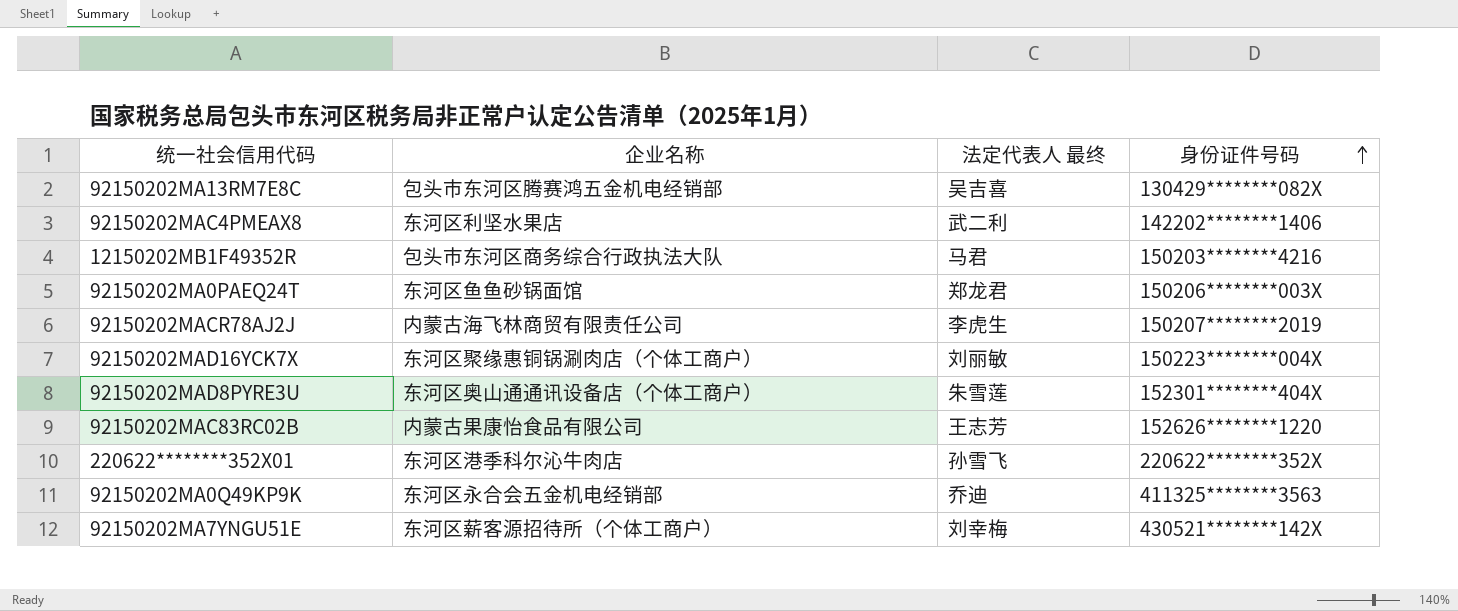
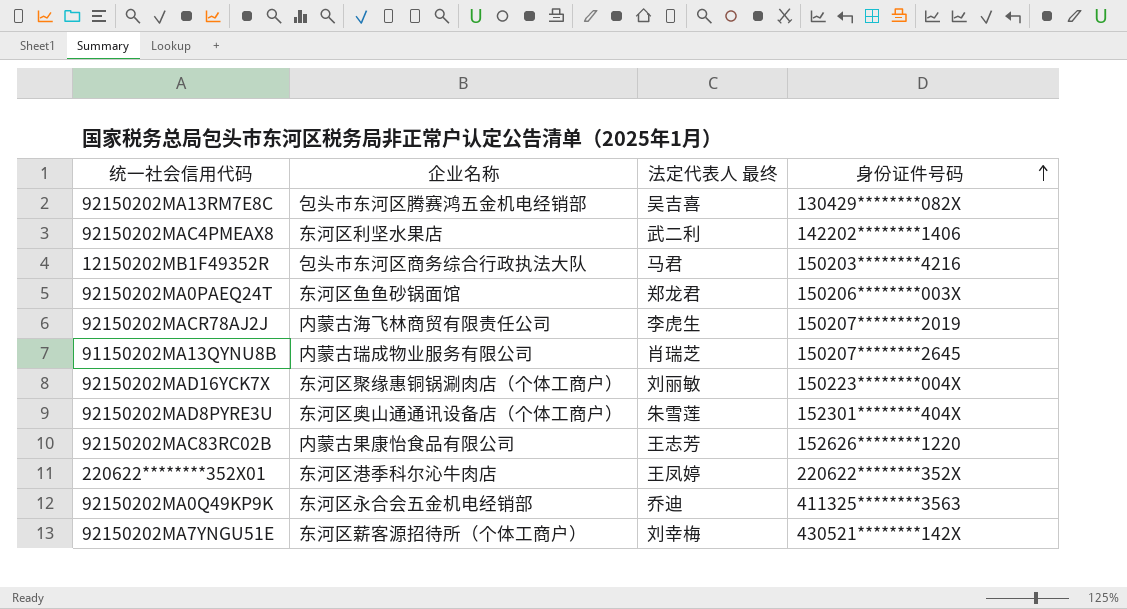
row 91150202MA13QYNU8B: none -> 内蒙古瑞成物业服务有限公司 | 肖瑞芝 | 150207********2645
220622********352X01 | 法定代表人 最终: 孙雪飞 -> 王凤婷

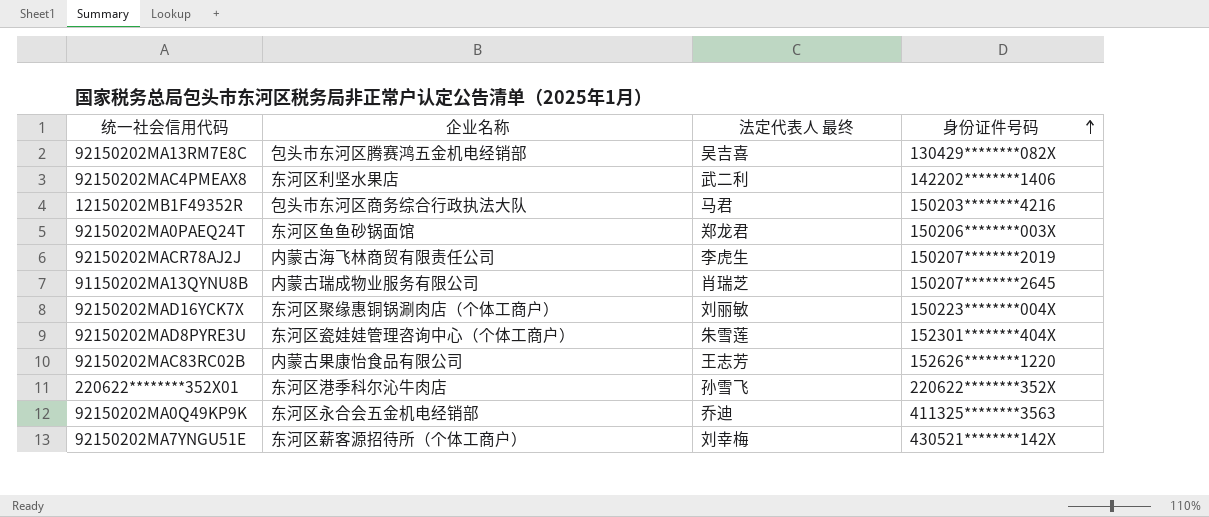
92150202MAD8PYRE3U | 企业名称: 东河区奥山通通讯设备店（个体工商户） -> 东河区瓷娃娃管理咨询中心（个体工商户）
220622********352X01 | 法定代表人 最终: 王凤婷 -> 孙雪飞

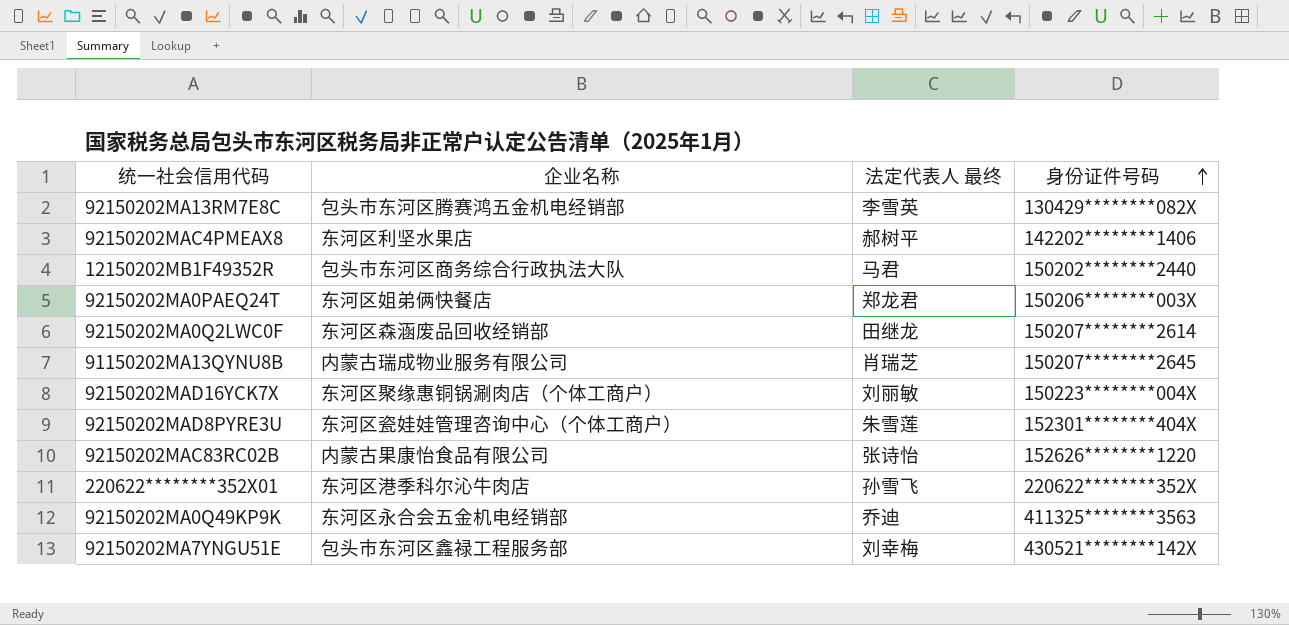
row 92150202MACR78AJ2J: 内蒙古海飞林商贸有限责任公司 | 李虎生 | 150207********2019 -> none
92150202MA13RM7E8C | 法定代表人 最终: 吴吉喜 -> 李雪英
92150202MAC4PMEAX8 | 法定代表人 最终: 武二利 -> 郝树平
12150202MB1F49352R | 身份证件号码: 150203********4216 -> 150202********2440
92150202MA0PAEQ24T | 企业名称: 东河区鱼鱼砂锅面馆 -> 东河区姐弟俩快餐店
row 92150202MA0Q2LWC0F: none -> 东河区森涵废品回收经销部 | 田继龙 | 150207********2614
92150202MAC83RC02B | 法定代表人 最终: 王志芳 -> 张诗怡
92150202MA7YNGU51E | 企业名称: 东河区薪客源招待所（个体工商户） -> 包头市东河区鑫禄工程服务部

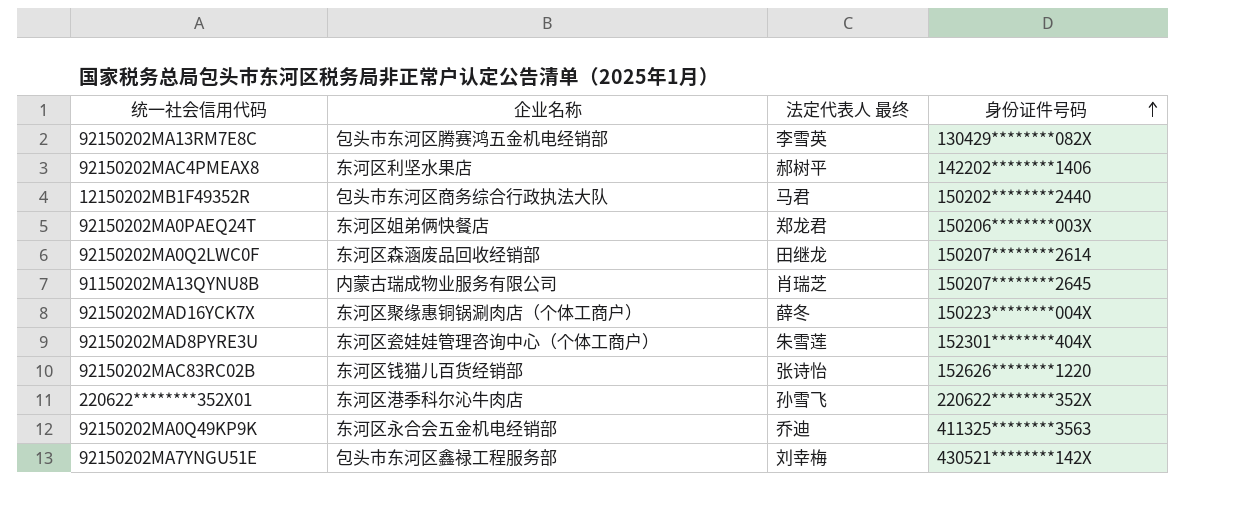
92150202MAD16YCK7X | 法定代表人 最终: 刘丽敏 -> 薛冬
92150202MAC83RC02B | 企业名称: 内蒙古果康怡食品有限公司 -> 东河区钱猫儿百货经销部

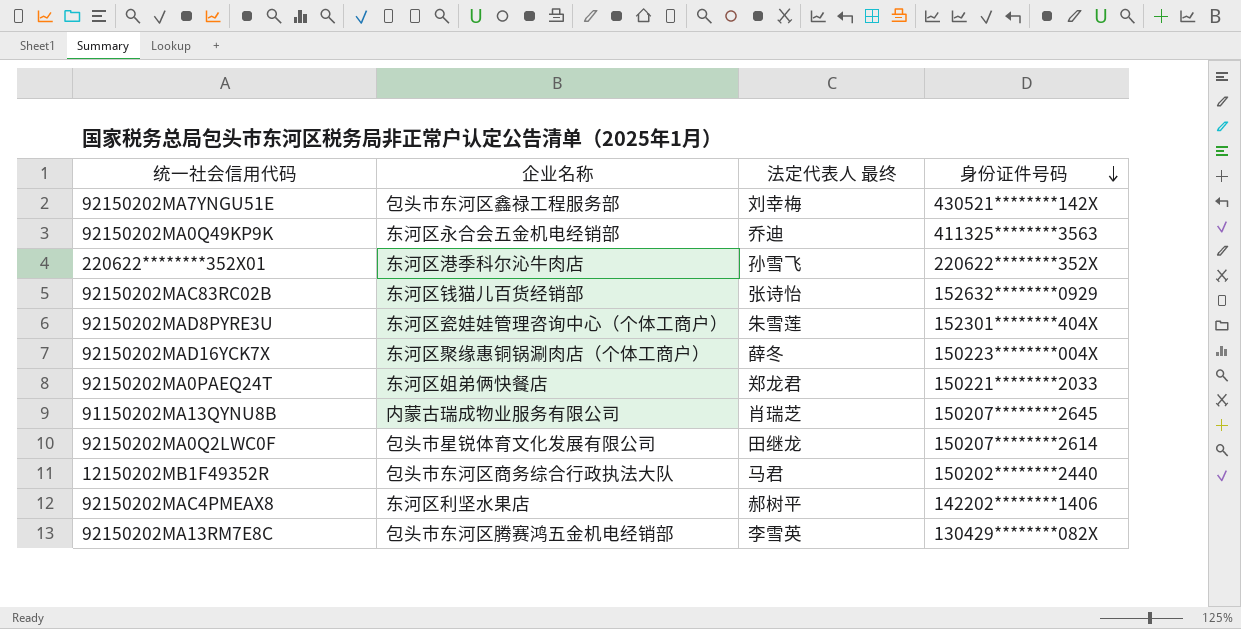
row order: 身份证件号码 ascending -> 身份证件号码 descending
92150202MAC83RC02B | 身份证件号码: 152626********1220 -> 152632********0929
92150202MA0PAEQ24T | 身份证件号码: 150206********003X -> 150221********2033
92150202MA0Q2LWC0F | 企业名称: 东河区森涵废品回收经销部 -> 包头市星锐体育文化发展有限公司

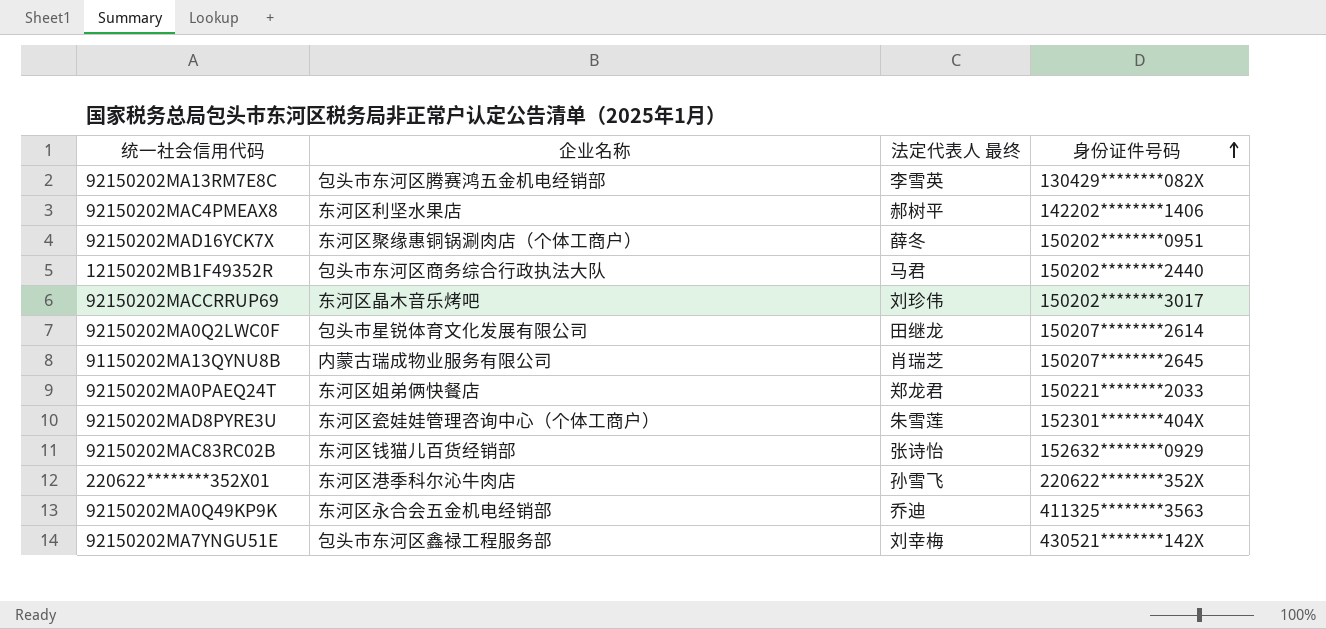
row order: 身份证件号码 descending -> 身份证件号码 ascending
92150202MAD16YCK7X | 身份证件号码: 150223********004X -> 150202********0951
row 92150202MACCRRUP69: none -> 东河区晶木音乐烤吧 | 刘珍伟 | 150202********3017

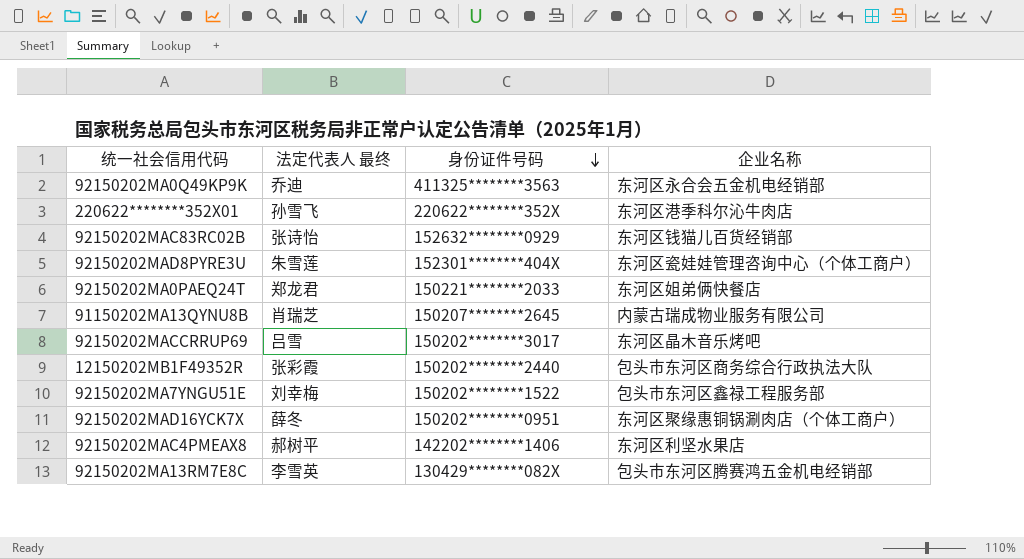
row order: 身份证件号码 ascending -> 身份证件号码 descending
column 企业名称 | position: 2 -> 4
row 92150202MA0Q2LWC0F: 包头市星锐体育文化发展有限公司 | 田继龙 | 150207********2614 -> none
92150202MACCRRUP69 | 法定代表人 最终: 刘珍伟 -> 吕雪
12150202MB1F49352R | 法定代表人 最终: 马君 -> 张彩霞
92150202MA7YNGU51E | 身份证件号码: 430521********142X -> 150202********1522

